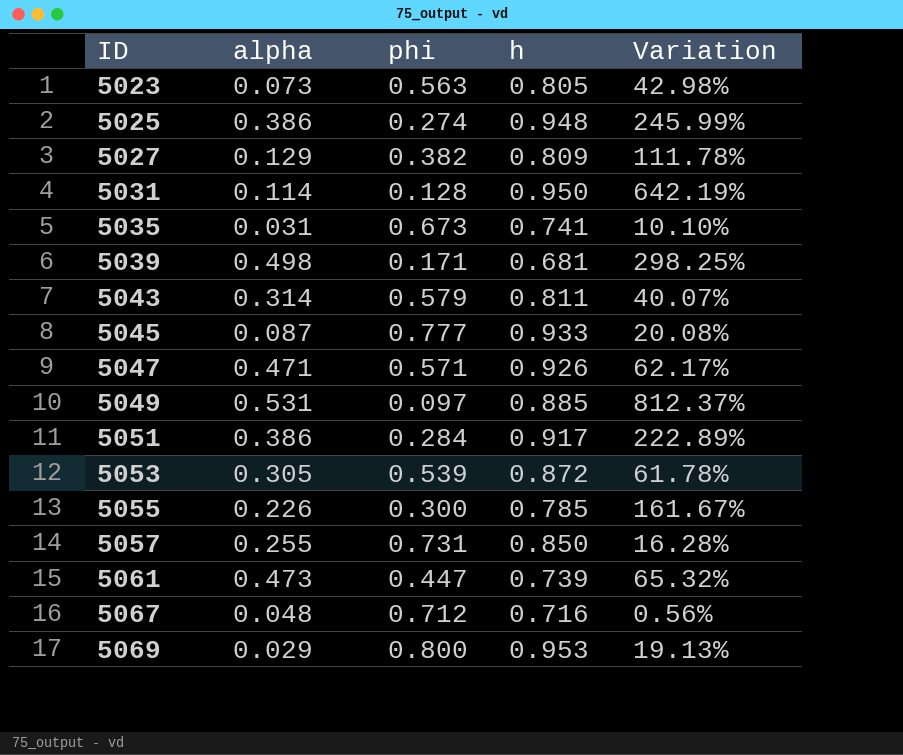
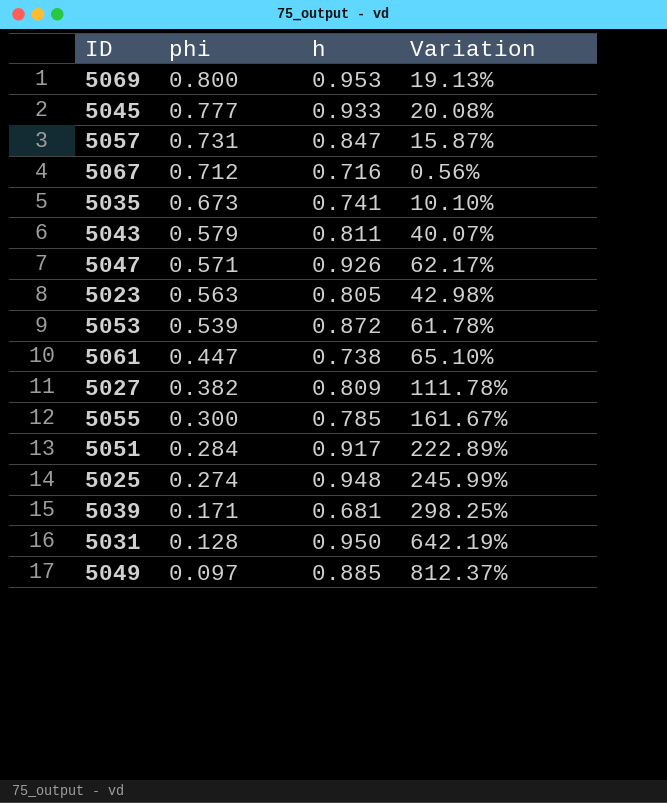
row order: ID ascending -> phi descending
column alpha | position: 2 -> none
5057 | h: 0.850 -> 0.847
5057 | Variation: 16.28% -> 15.87%
5061 | h: 0.739 -> 0.738
5061 | Variation: 65.32% -> 65.10%

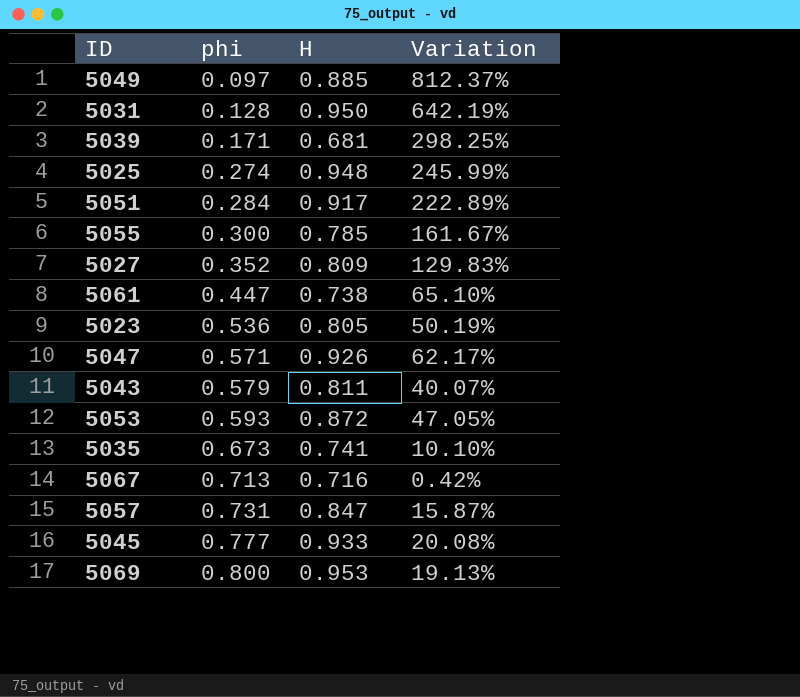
row order: phi descending -> phi ascending
column name: h -> H
5027 | phi: 0.382 -> 0.352
5027 | Variation: 111.78% -> 129.83%
5023 | phi: 0.563 -> 0.536
5023 | Variation: 42.98% -> 50.19%
5053 | phi: 0.539 -> 0.593
5053 | Variation: 61.78% -> 47.05%
5067 | phi: 0.712 -> 0.713
5067 | Variation: 0.56% -> 0.42%

